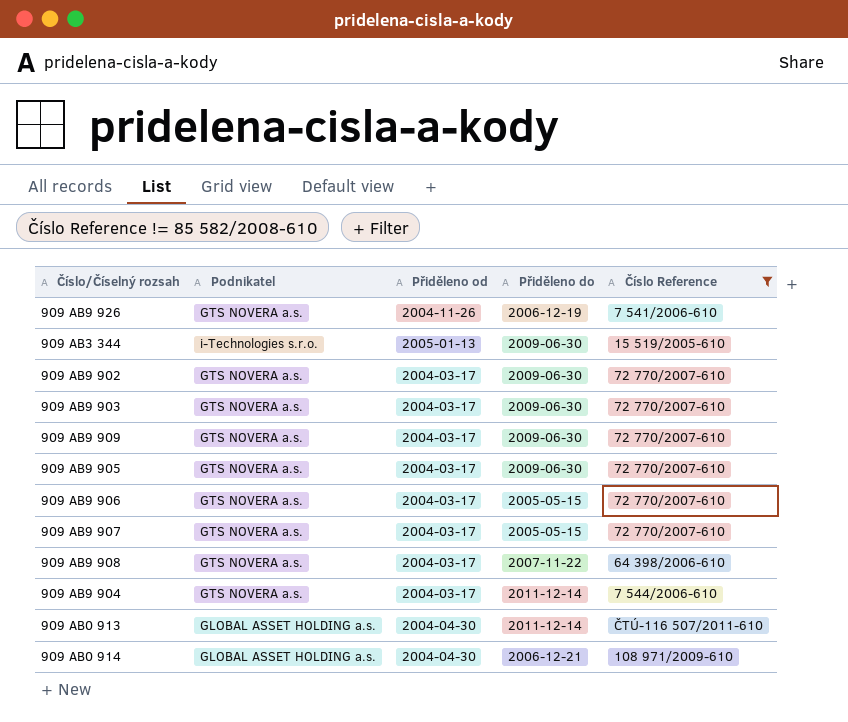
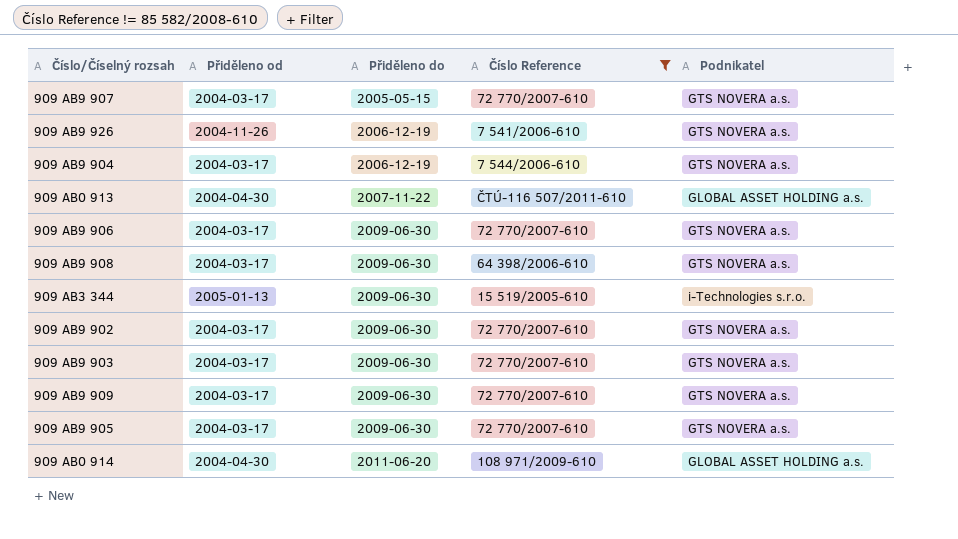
row order: none -> Přiděleno do ascending
column Podnikatel | position: 2 -> 5
909 AB9 904 | Přiděleno do: 2011-12-14 -> 2006-12-19
909 AB0 913 | Přiděleno do: 2011-12-14 -> 2007-11-22
909 AB9 906 | Přiděleno do: 2005-05-15 -> 2009-06-30
909 AB9 908 | Přiděleno do: 2007-11-22 -> 2009-06-30
909 AB0 914 | Přiděleno do: 2006-12-21 -> 2011-06-20

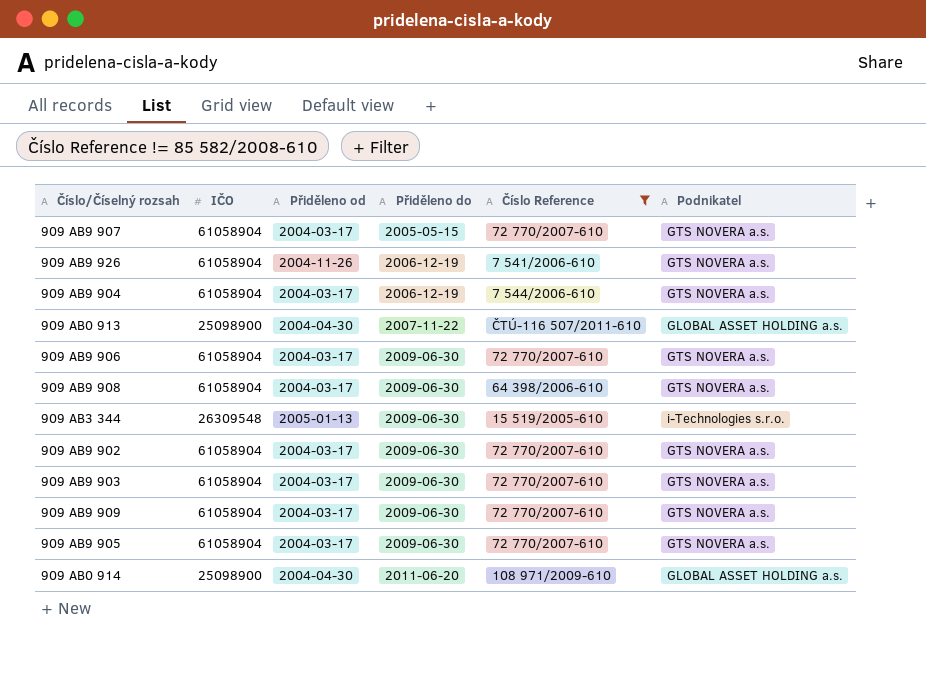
column IČO | position: none -> 2

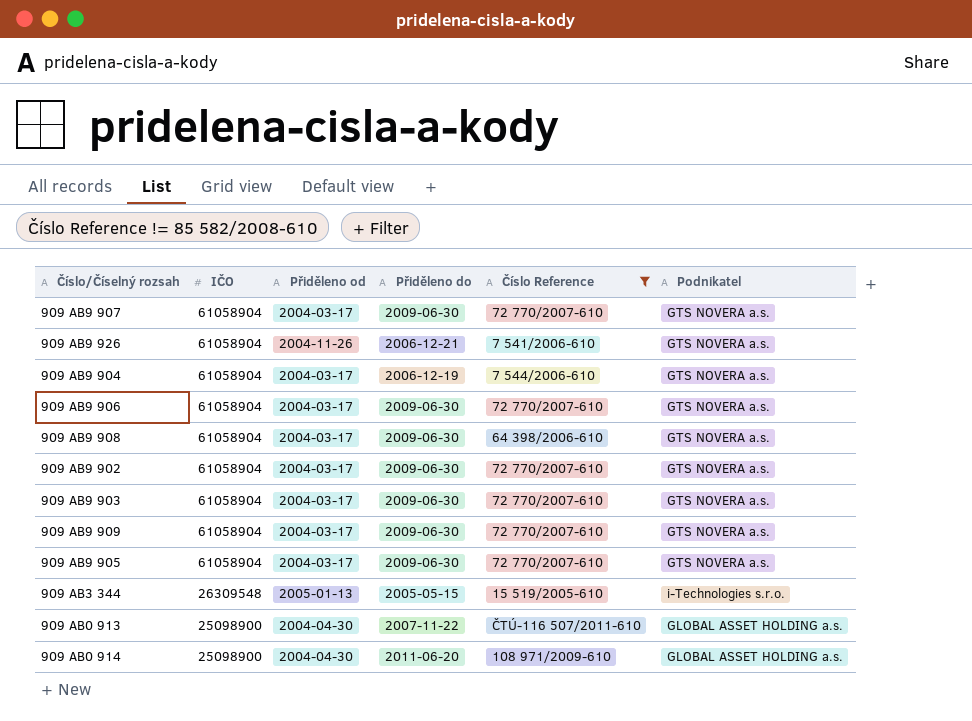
row order: Přiděleno do ascending -> IČO descending
909 AB9 907 | Přiděleno do: 2005-05-15 -> 2009-06-30
909 AB9 926 | Přiděleno do: 2006-12-19 -> 2006-12-21
909 AB3 344 | Přiděleno do: 2009-06-30 -> 2005-05-15

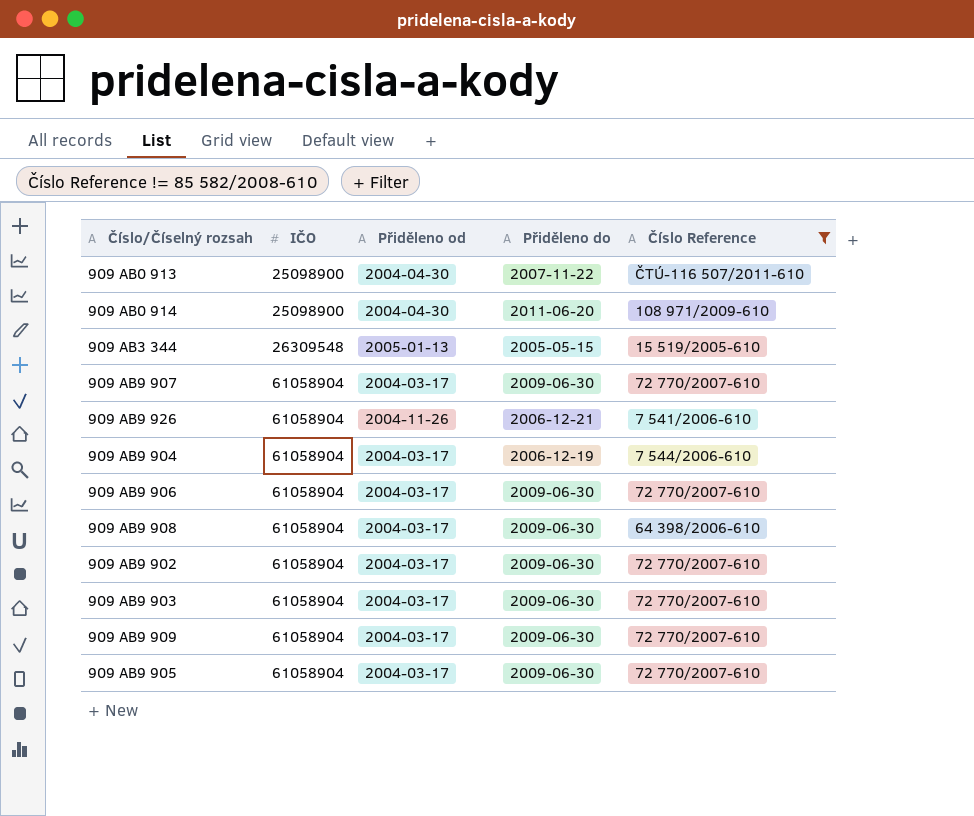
row order: IČO descending -> IČO ascending
column Podnikatel | position: 6 -> none

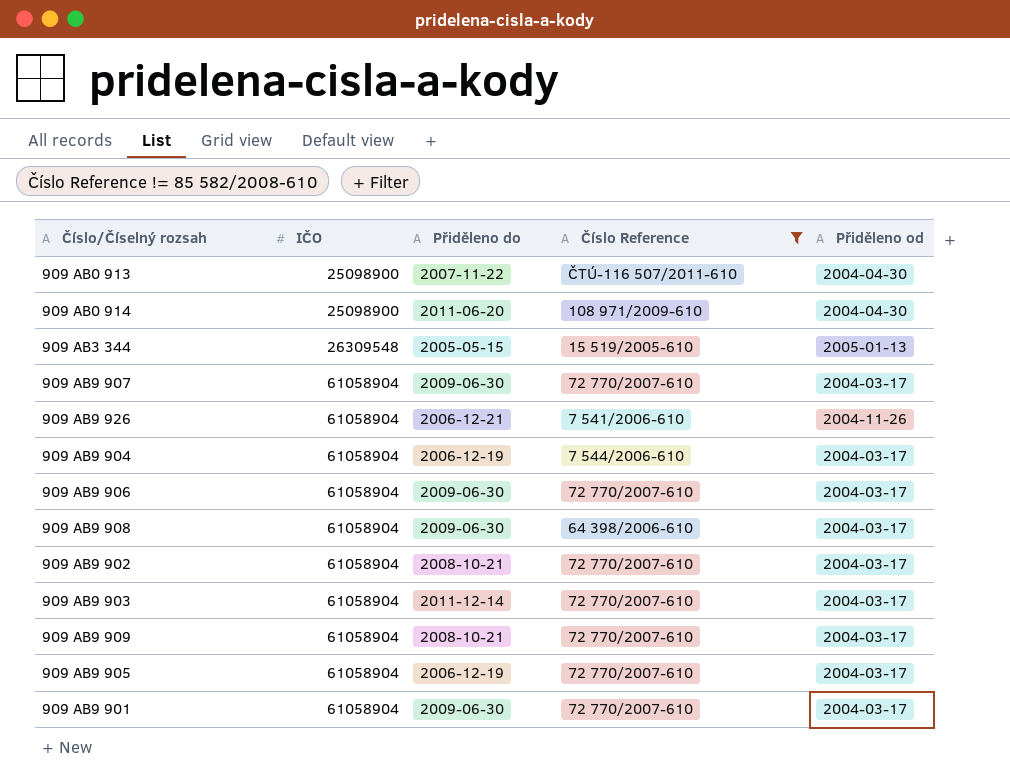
column Přiděleno od | position: 3 -> 5
909 AB9 902 | Přiděleno do: 2009-06-30 -> 2008-10-21
909 AB9 903 | Přiděleno do: 2009-06-30 -> 2011-12-14
909 AB9 909 | Přiděleno do: 2009-06-30 -> 2008-10-21
909 AB9 905 | Přiděleno do: 2009-06-30 -> 2006-12-19
row 909 AB9 901: none -> 61058904 | 2009-06-30 | 72 770/2007-610 | 2004-03-17

